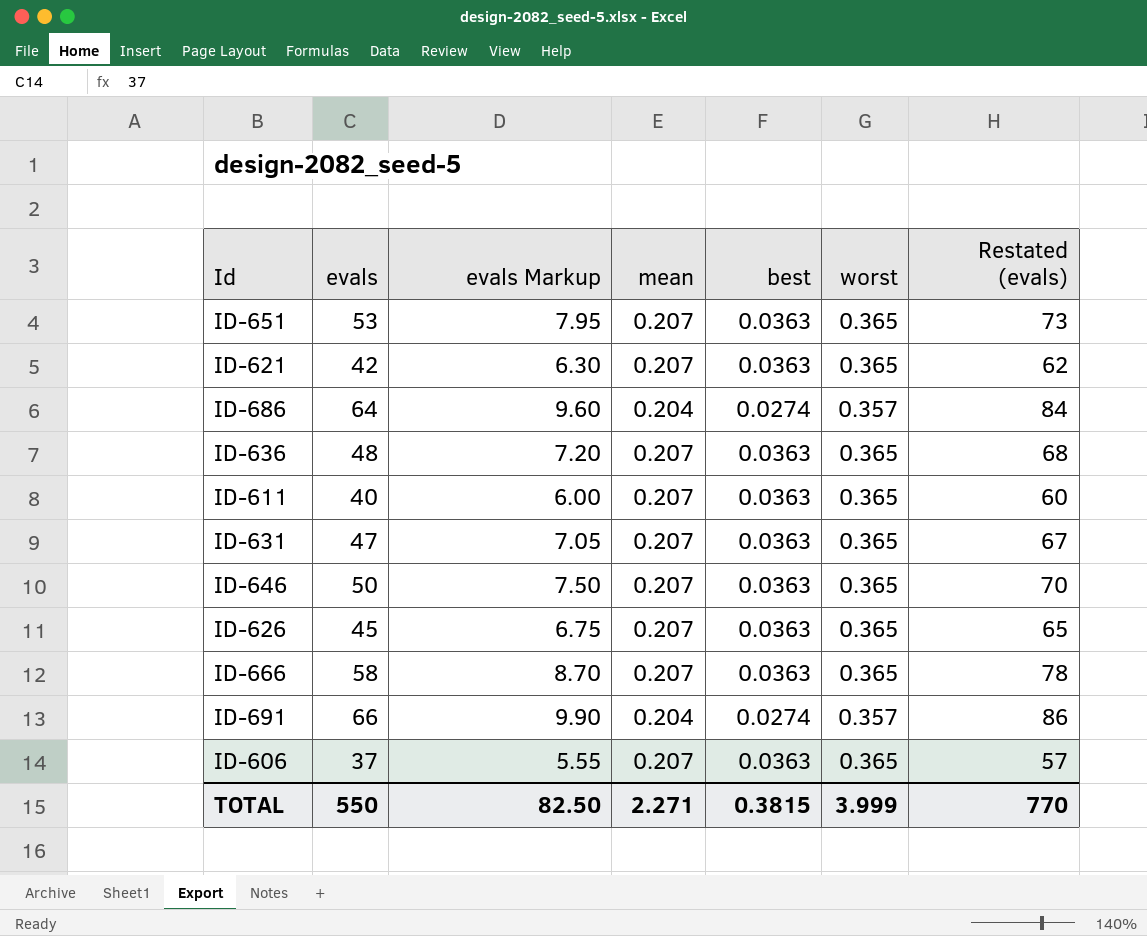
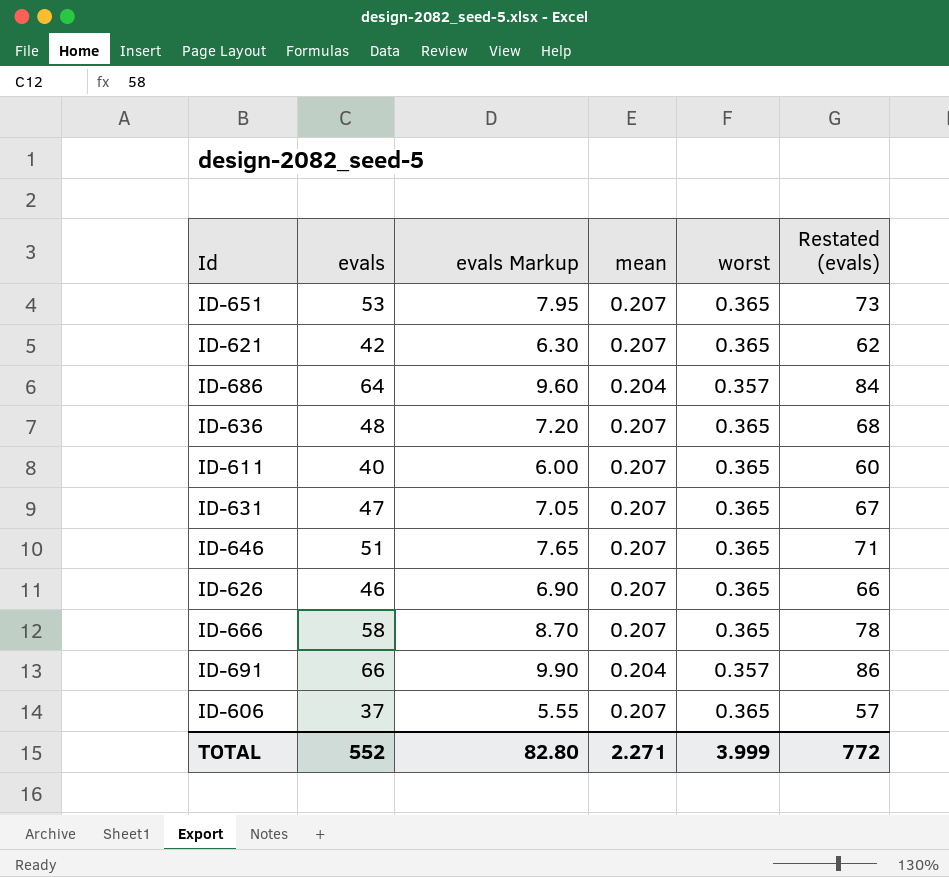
column best | position: 5 -> none
ID-646 | evals: 50 -> 51
ID-646 | evals Markup: 7.50 -> 7.65
ID-646 | Restated (evals): 70 -> 71
ID-626 | evals: 45 -> 46
ID-626 | evals Markup: 6.75 -> 6.90
ID-626 | Restated (evals): 65 -> 66
TOTAL | evals: 550 -> 552
TOTAL | evals Markup: 82.50 -> 82.80
TOTAL | Restated (evals): 770 -> 772

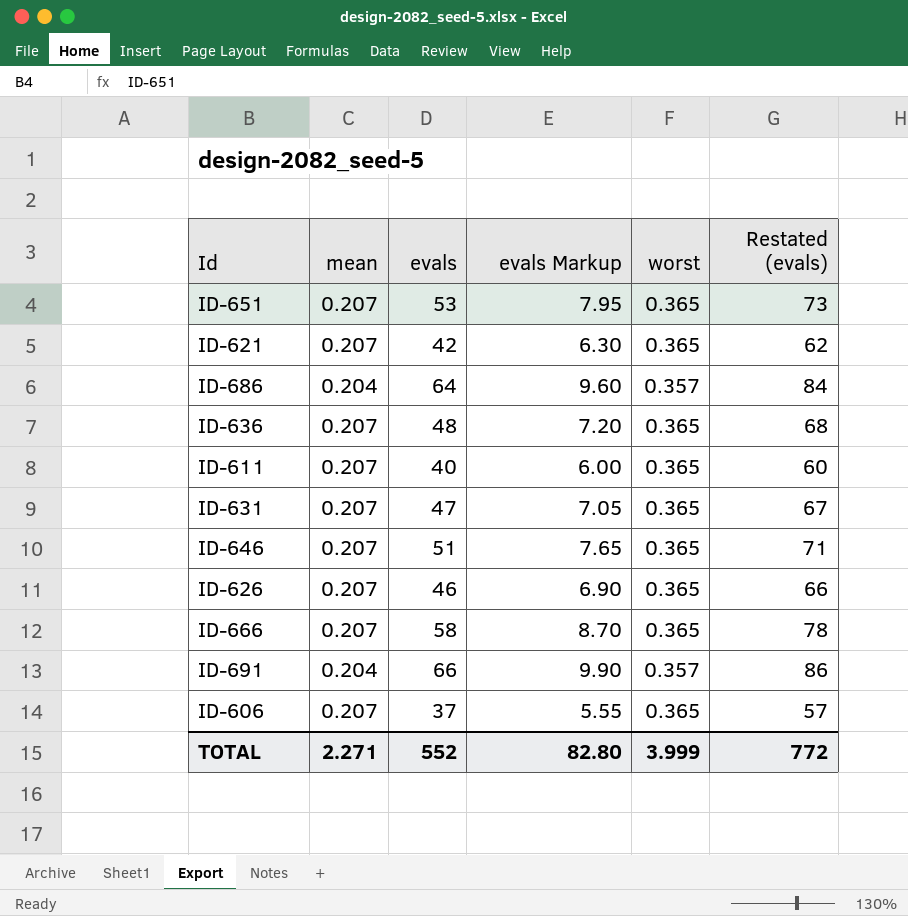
column mean | position: 4 -> 2

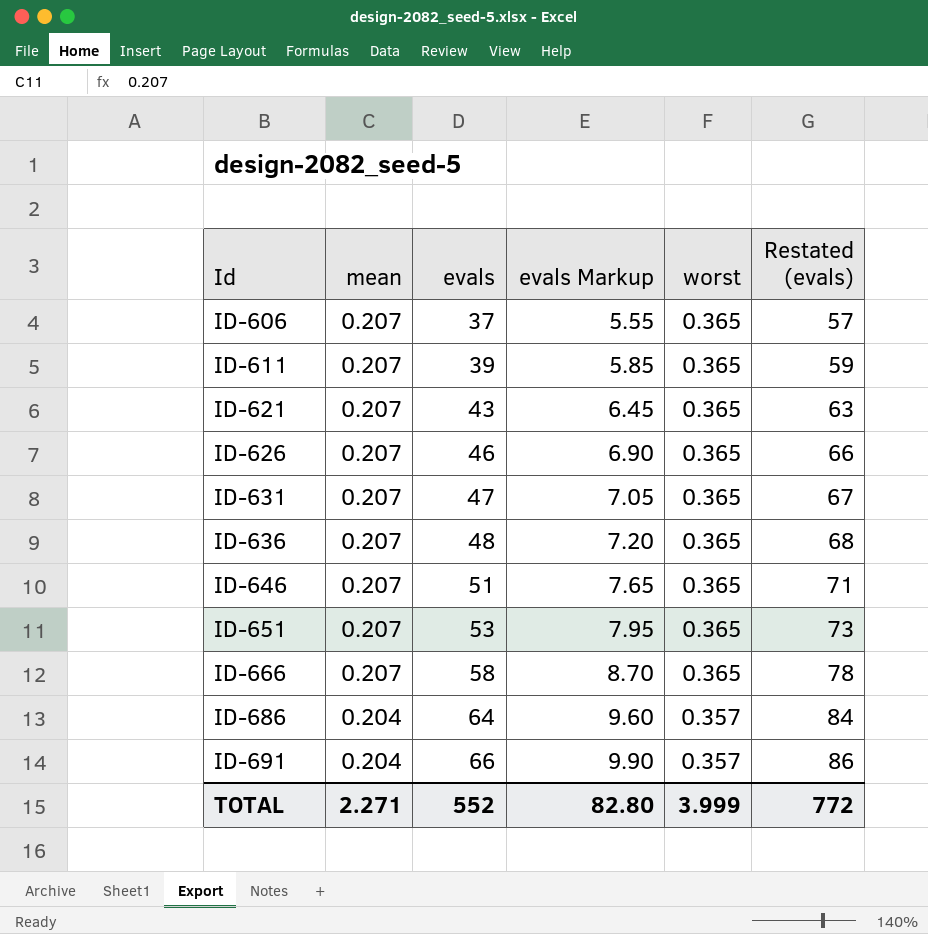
row order: none -> Id ascending
ID-611 | evals: 40 -> 39
ID-611 | evals Markup: 6.00 -> 5.85
ID-611 | Restated (evals): 60 -> 59
ID-621 | evals: 42 -> 43
ID-621 | evals Markup: 6.30 -> 6.45
ID-621 | Restated (evals): 62 -> 63

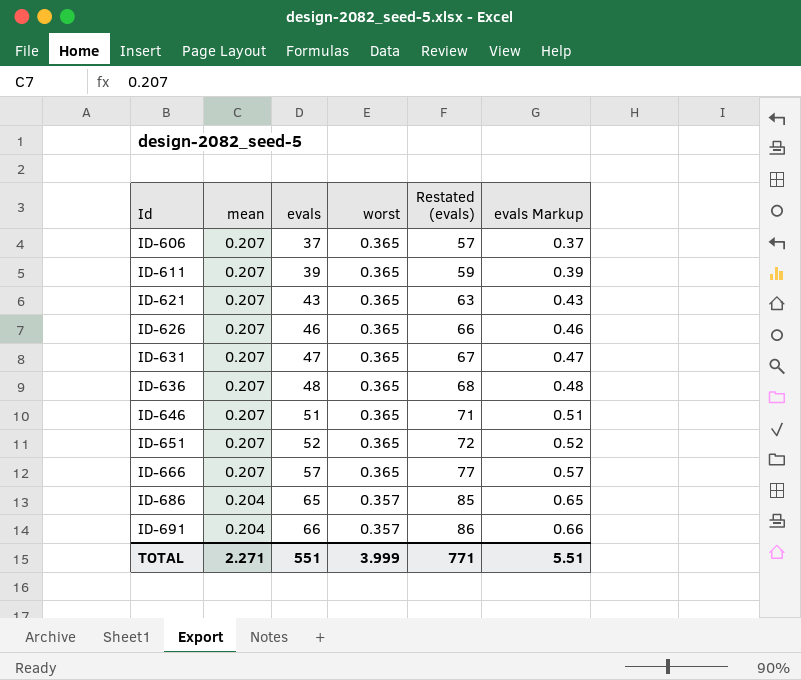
column evals Markup | formula: [evals] * 0.15 -> [evals] * 0.01
column evals Markup | position: 4 -> 6
ID-651 | evals: 53 -> 52
ID-651 | Restated (evals): 73 -> 72
ID-666 | evals: 58 -> 57
ID-666 | Restated (evals): 78 -> 77
ID-686 | evals: 64 -> 65
ID-686 | Restated (evals): 84 -> 85
TOTAL | evals: 552 -> 551
TOTAL | Restated (evals): 772 -> 771
TOTAL | evals Markup: 82.80 -> 5.51

